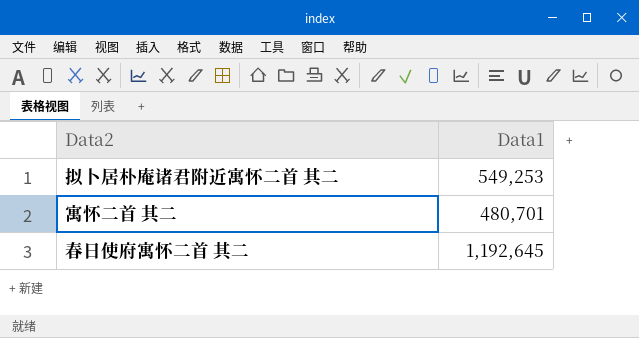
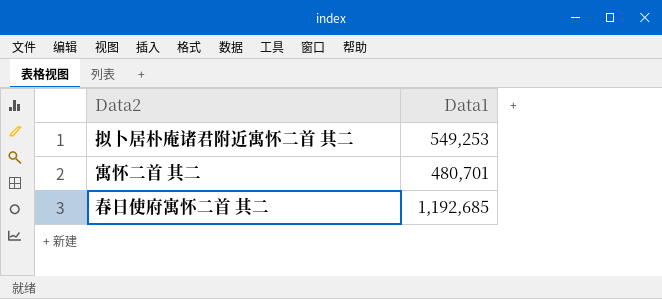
春日使府寓怀二首 其二 | Data1: 1,192,645 -> 1,192,685

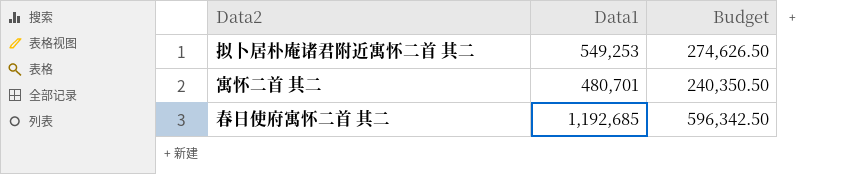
column Budget | formula: none -> [Data1] * 0.5

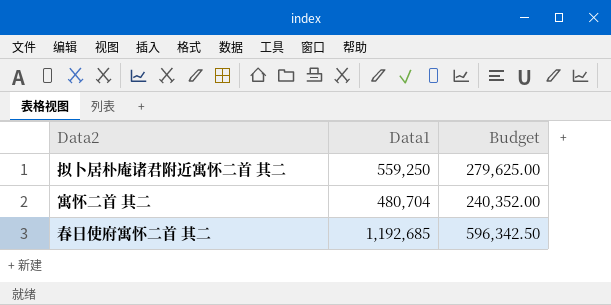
拟卜居朴庵诸君附近寓怀二首 其二 | Data1: 549,253 -> 559,250
拟卜居朴庵诸君附近寓怀二首 其二 | Budget: 274,626.50 -> 279,625.00
寓怀二首 其二 | Data1: 480,701 -> 480,704
寓怀二首 其二 | Budget: 240,350.50 -> 240,352.00

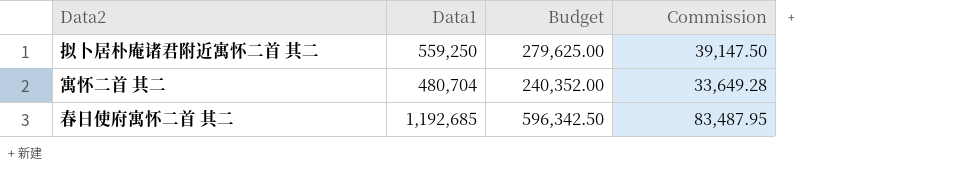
column Commission | formula: none -> [Data1] * 0.07

